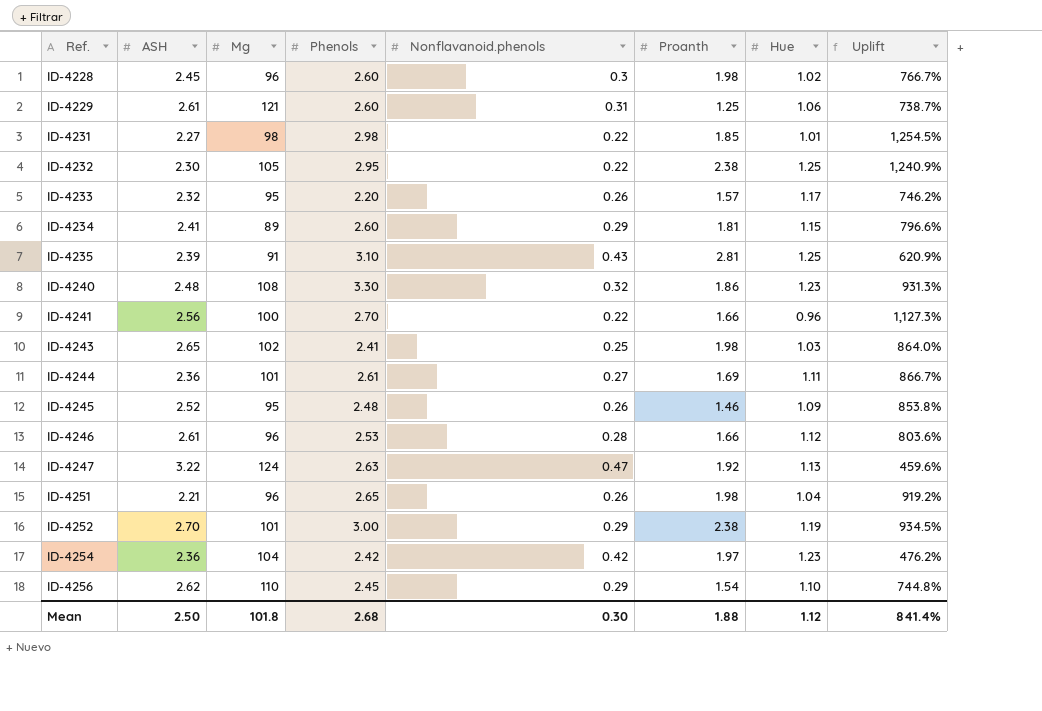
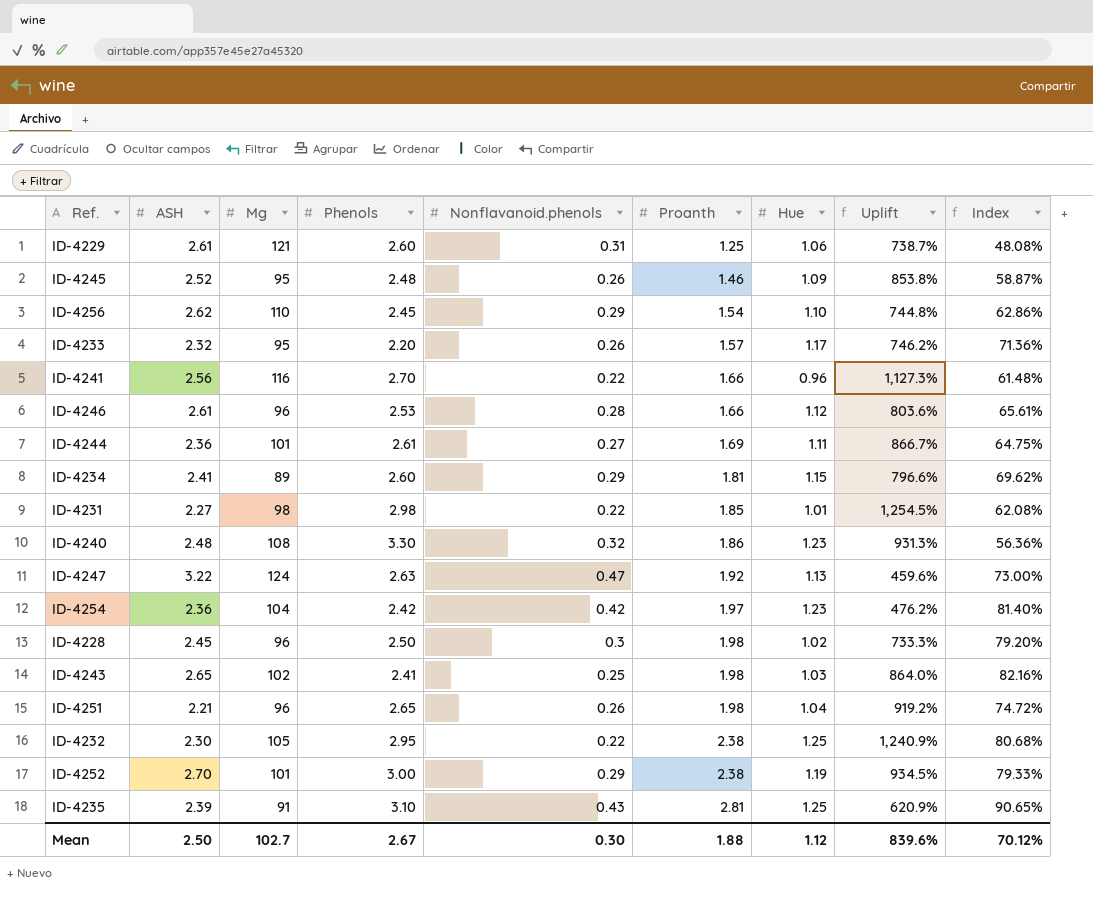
row order: Ref. ascending -> Proanth ascending
column Index | formula: none -> [Proanth] / [Phenols]
ID-4241 | Mg: 100 -> 116
ID-4228 | Phenols: 2.60 -> 2.50
ID-4228 | Uplift: 766.7% -> 733.3%
Mean | Mg: 101.8 -> 102.7
Mean | Phenols: 2.68 -> 2.67
Mean | Uplift: 841.4% -> 839.6%

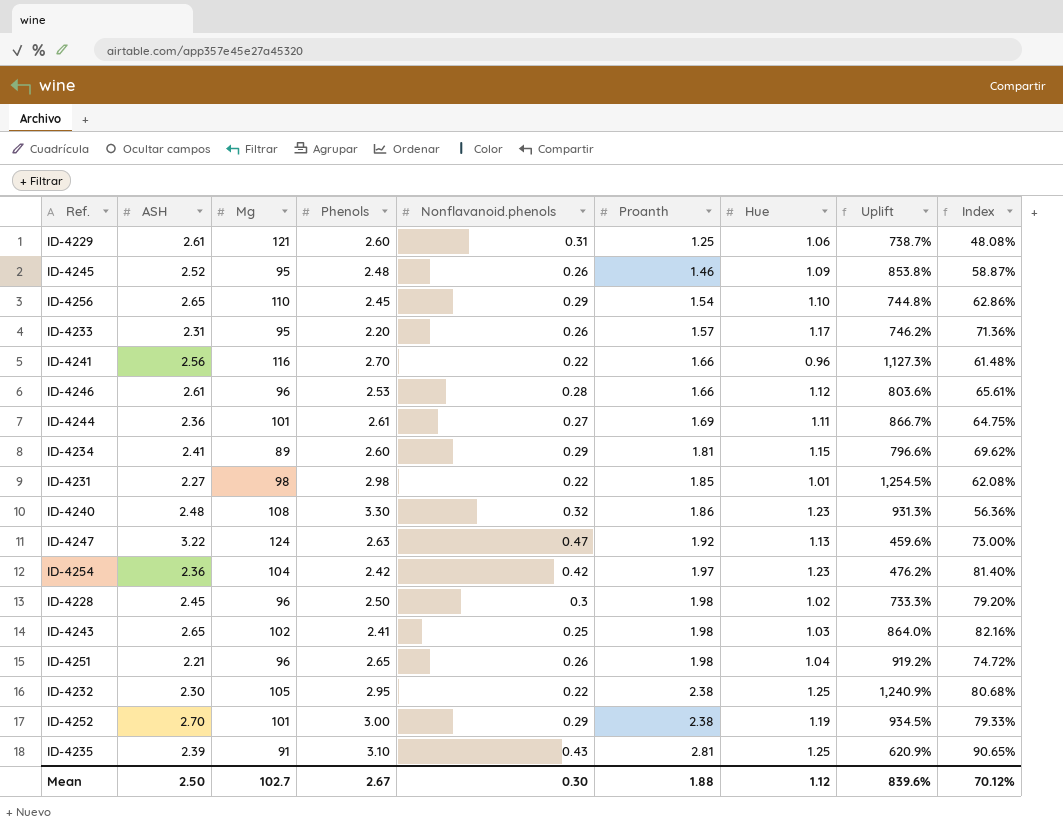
ID-4256 | ASH: 2.62 -> 2.65
ID-4233 | ASH: 2.32 -> 2.31

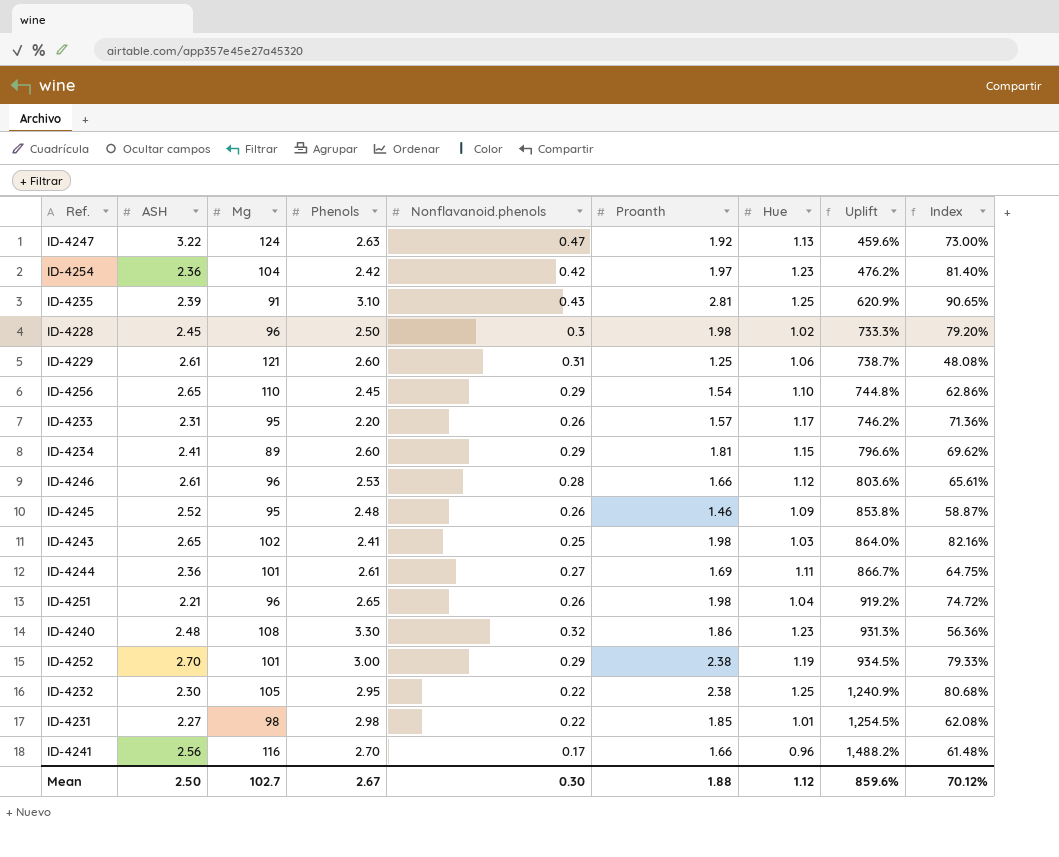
row order: Proanth ascending -> Uplift ascending
ID-4241 | Nonflavanoid.phenols: 0.22 -> 0.17
ID-4241 | Uplift: 1,127.3% -> 1,488.2%
Mean | Uplift: 839.6% -> 859.6%

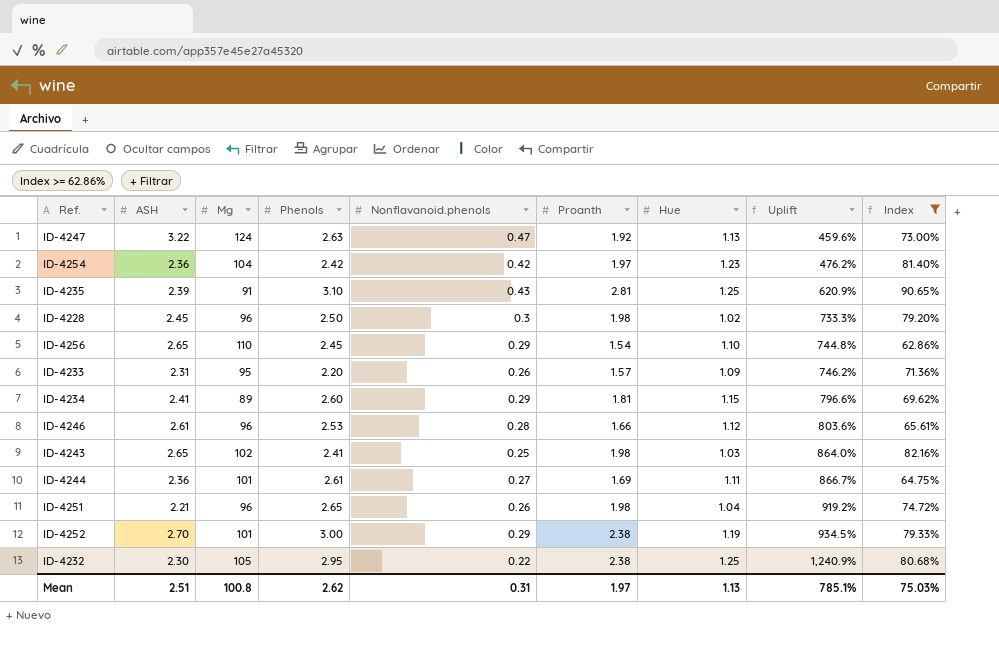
filter: none -> Index >= 62.86%
ID-4233 | Hue: 1.17 -> 1.09
Mean | ASH: 2.50 -> 2.51
Mean | Mg: 102.7 -> 100.8
Mean | Phenols: 2.67 -> 2.62
Mean | Nonflavanoid.phenols: 0.30 -> 0.31
Mean | Proanth: 1.88 -> 1.97
Mean | Hue: 1.12 -> 1.13
Mean | Uplift: 859.6% -> 785.1%
Mean | Index: 70.12% -> 75.03%

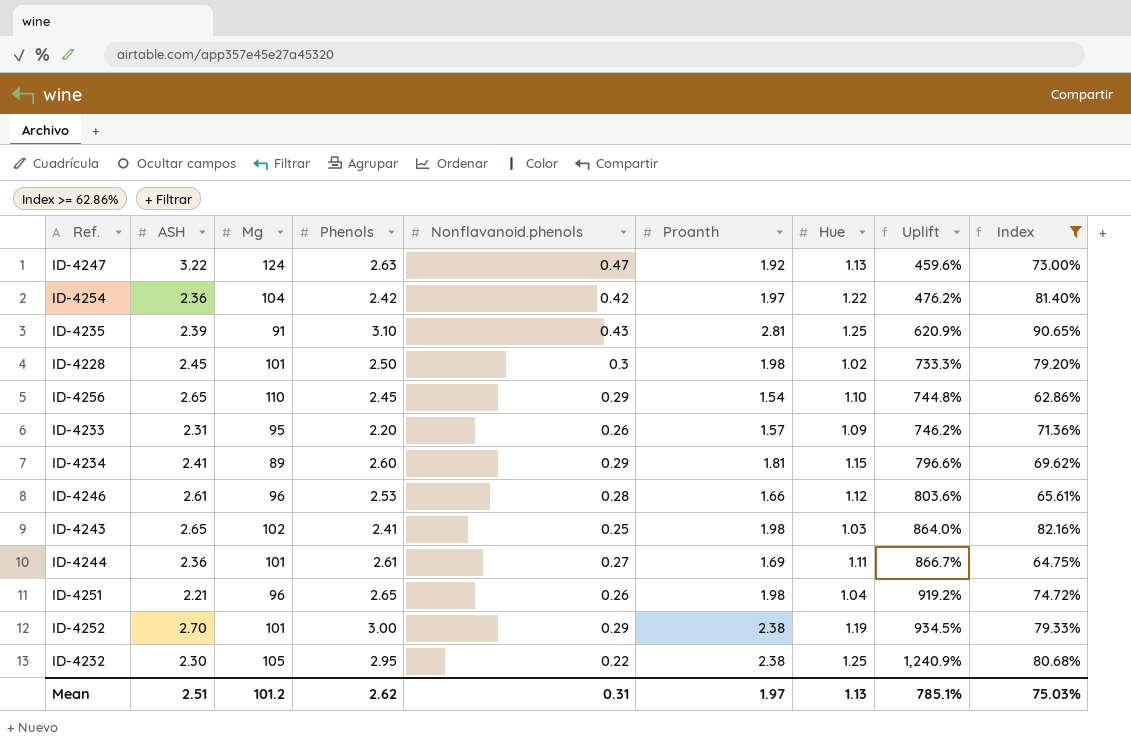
ID-4254 | Hue: 1.23 -> 1.22
ID-4228 | Mg: 96 -> 101
Mean | Mg: 100.8 -> 101.2

